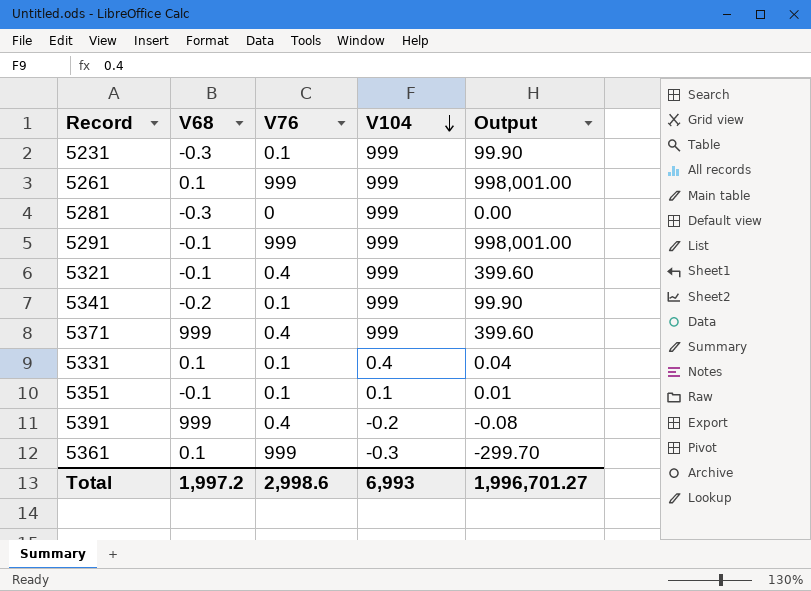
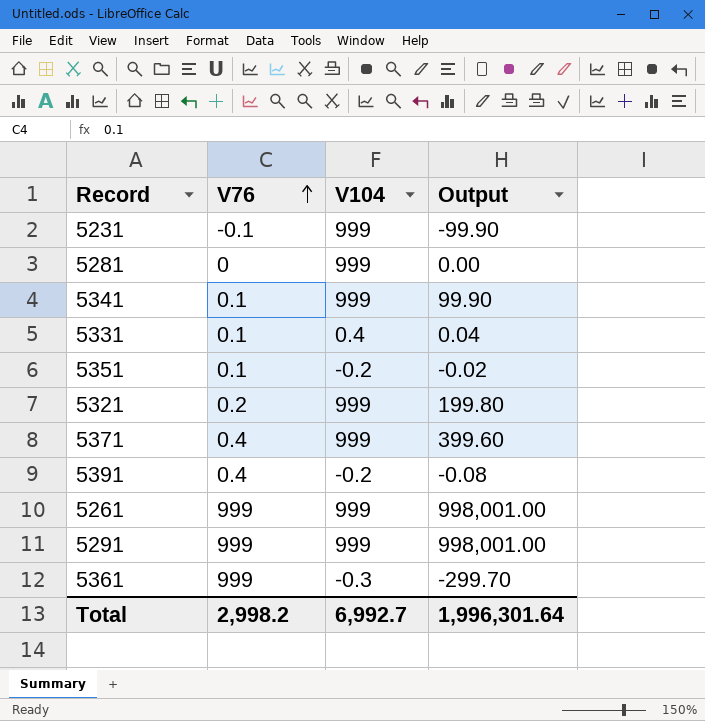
row order: V104 descending -> V76 ascending
column V68 | position: 2 -> none
5231 | V76: 0.1 -> -0.1
5231 | Output: 99.90 -> -99.90
5351 | V104: 0.1 -> -0.2
5351 | Output: 0.01 -> -0.02
5321 | V76: 0.4 -> 0.2
5321 | Output: 399.60 -> 199.80
Total | V76: 2,998.6 -> 2,998.2
Total | V104: 6,993 -> 6,992.7
Total | Output: 1,996,701.27 -> 1,996,301.64

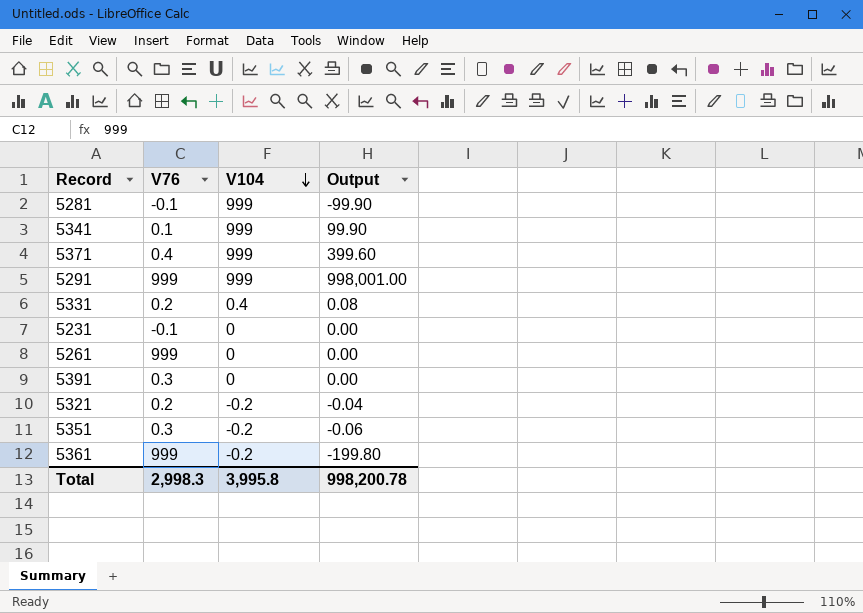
row order: V76 ascending -> V104 descending
5281 | V76: 0 -> -0.1
5281 | Output: 0.00 -> -99.90
5331 | V76: 0.1 -> 0.2
5331 | Output: 0.04 -> 0.08
5231 | V104: 999 -> 0
5231 | Output: -99.90 -> 0.00
5261 | V104: 999 -> 0
5261 | Output: 998,001.00 -> 0.00
5391 | V76: 0.4 -> 0.3
5391 | V104: -0.2 -> 0
5391 | Output: -0.08 -> 0.00
5321 | V104: 999 -> -0.2
5321 | Output: 199.80 -> -0.04
5351 | V76: 0.1 -> 0.3
5351 | Output: -0.02 -> -0.06
5361 | V104: -0.3 -> -0.2
5361 | Output: -299.70 -> -199.80
Total | V76: 2,998.2 -> 2,998.3
Total | V104: 6,992.7 -> 3,995.8
Total | Output: 1,996,301.64 -> 998,200.78

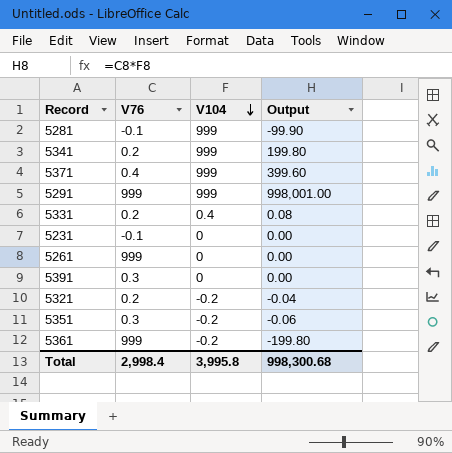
5341 | V76: 0.1 -> 0.2
5341 | Output: 99.90 -> 199.80
Total | V76: 2,998.3 -> 2,998.4
Total | Output: 998,200.78 -> 998,300.68

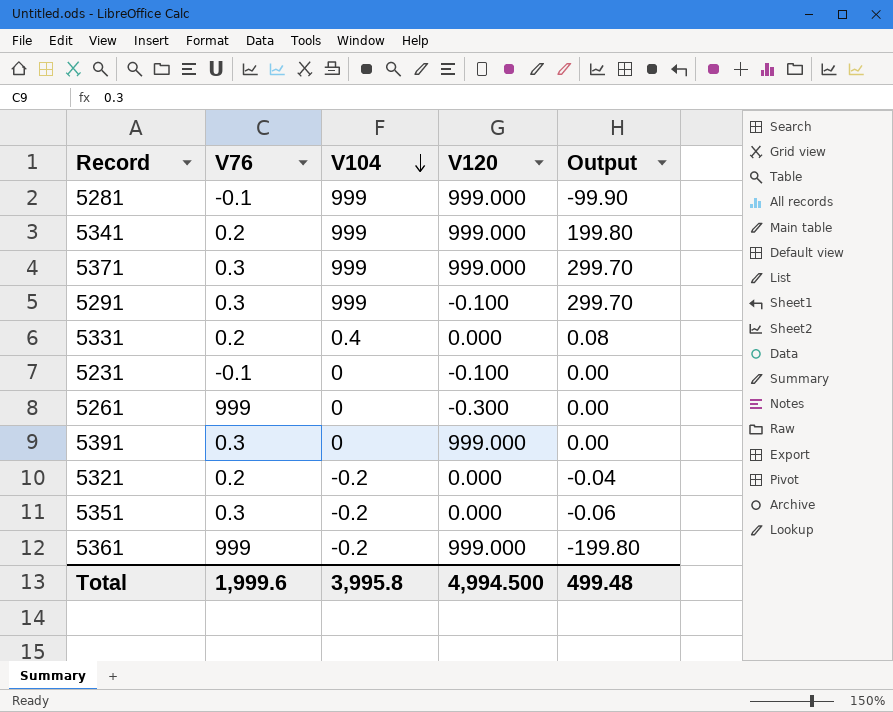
column V120 | position: none -> 4
5371 | V76: 0.4 -> 0.3
5371 | Output: 399.60 -> 299.70
5291 | V76: 999 -> 0.3
5291 | Output: 998,001.00 -> 299.70
Total | V76: 2,998.4 -> 1,999.6
Total | Output: 998,300.68 -> 499.48

